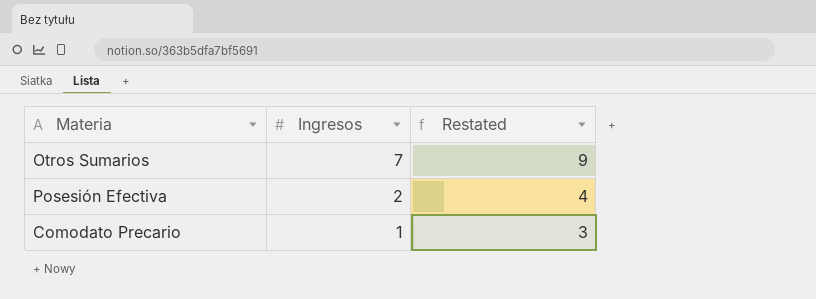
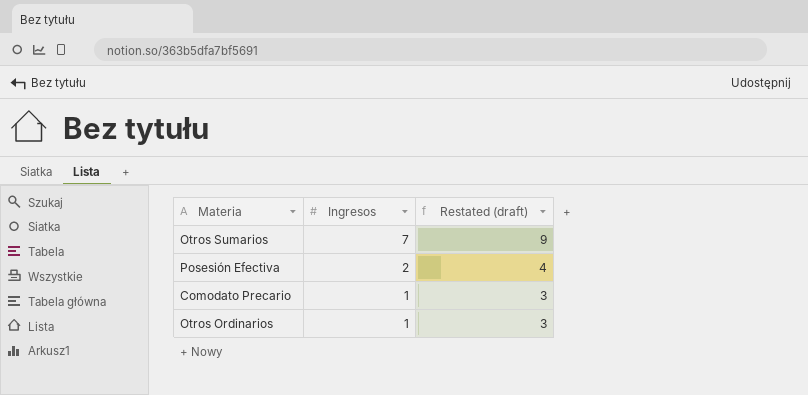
column name: Restated -> Restated (draft)
row Otros Ordinarios: none -> 1 | 3

